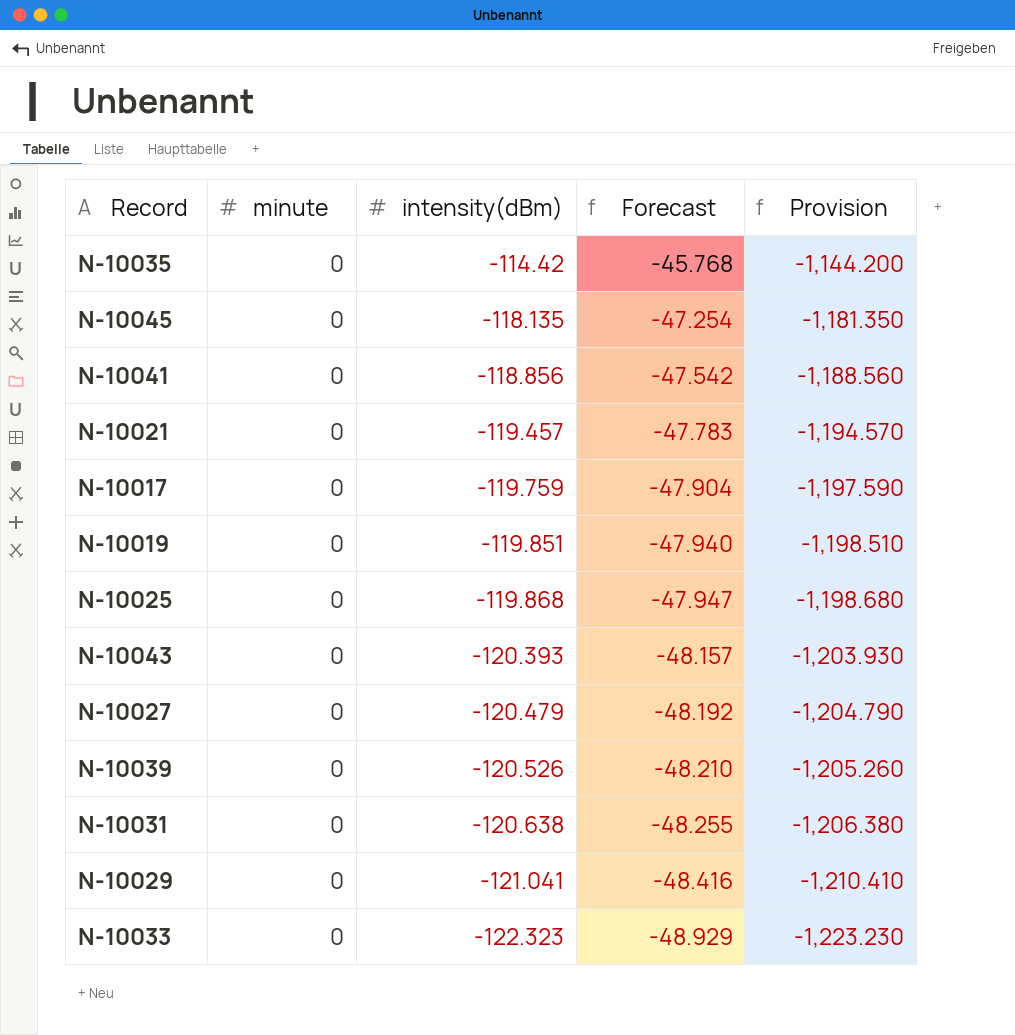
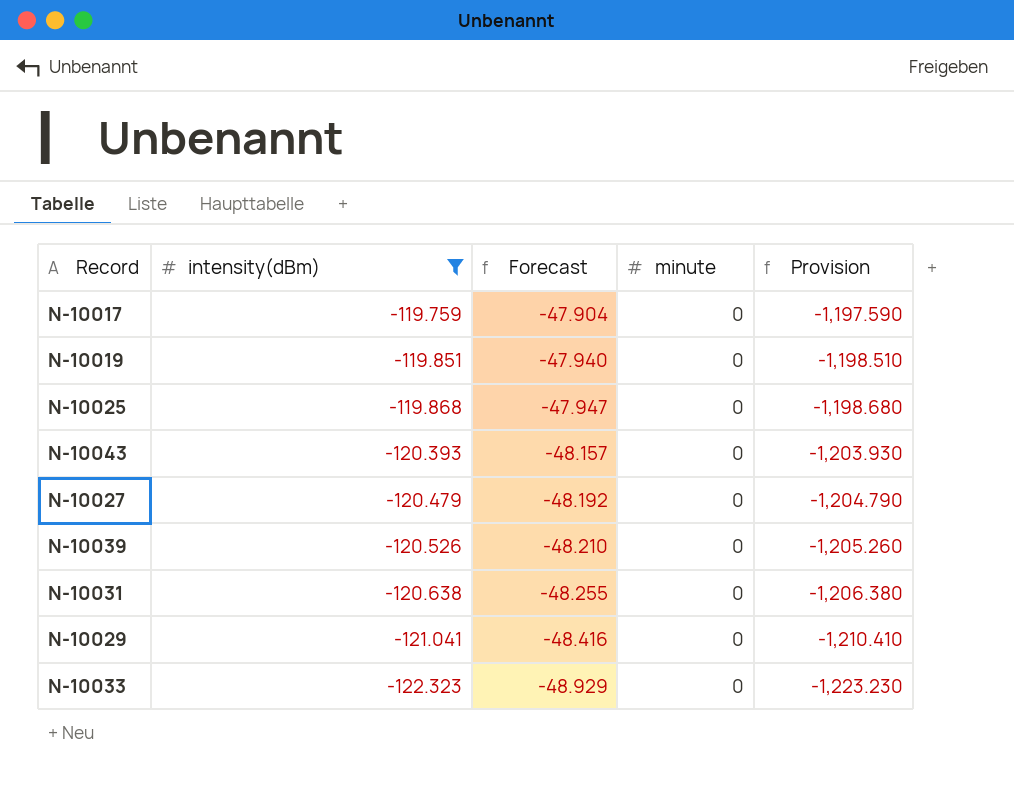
filter: none -> intensity(dBm) <= -119.759
column minute | position: 2 -> 4

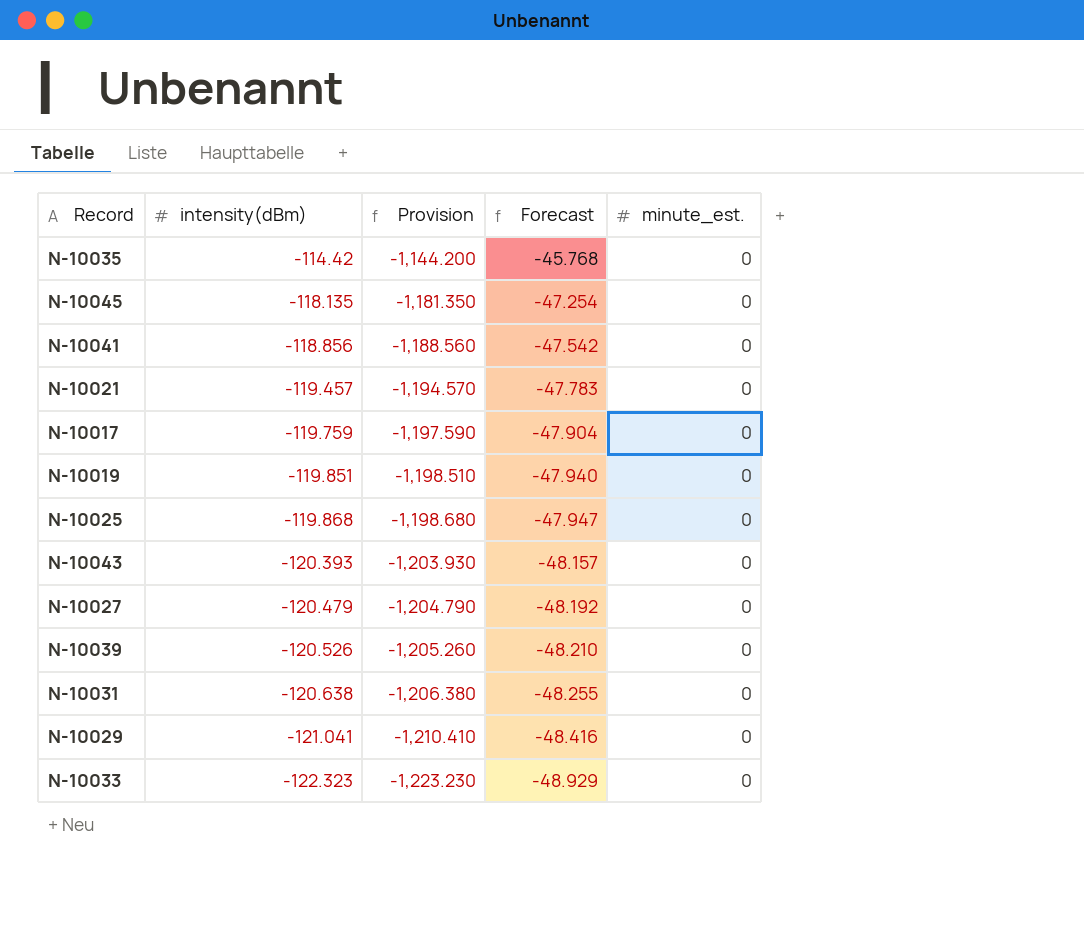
filter: intensity(dBm) <= -119.759 -> none
column Provision | position: 5 -> 3
column name: minute -> minute_est.

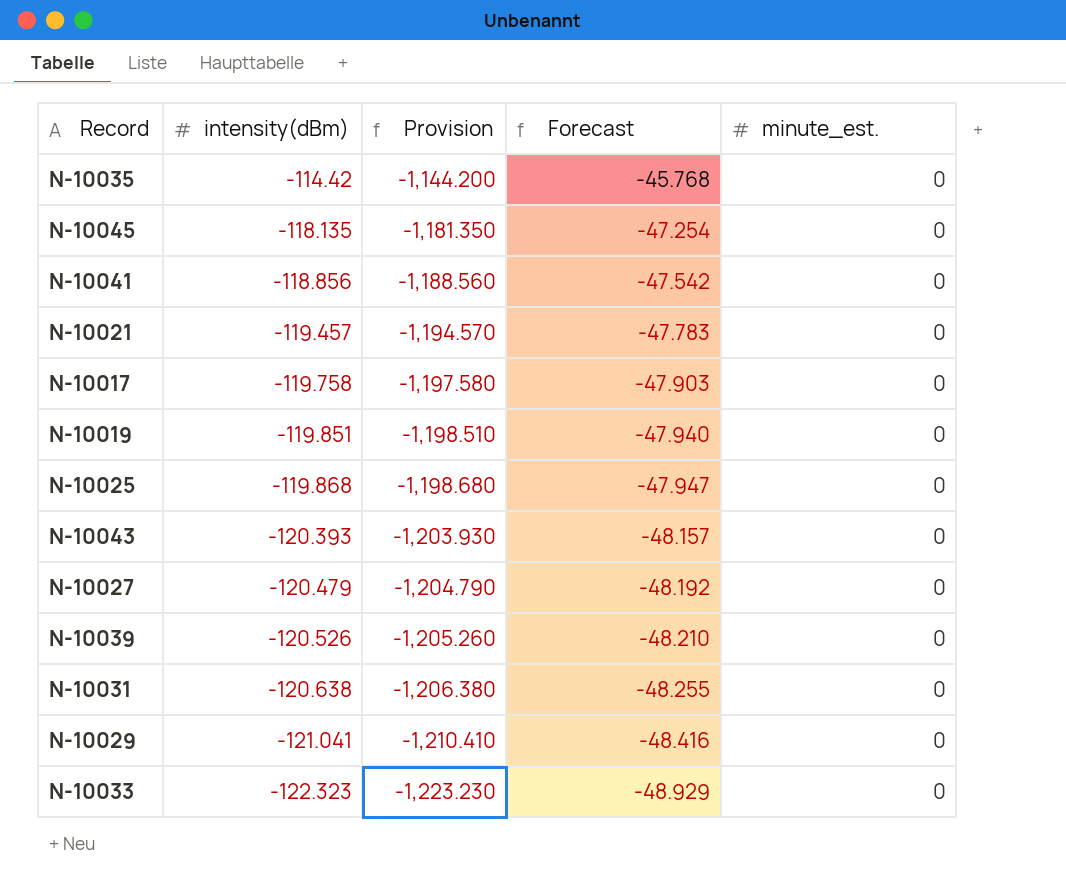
N-10017 | intensity(dBm): -119.759 -> -119.758
N-10017 | Provision: -1,197.590 -> -1,197.580
N-10017 | Forecast: -47.904 -> -47.903

